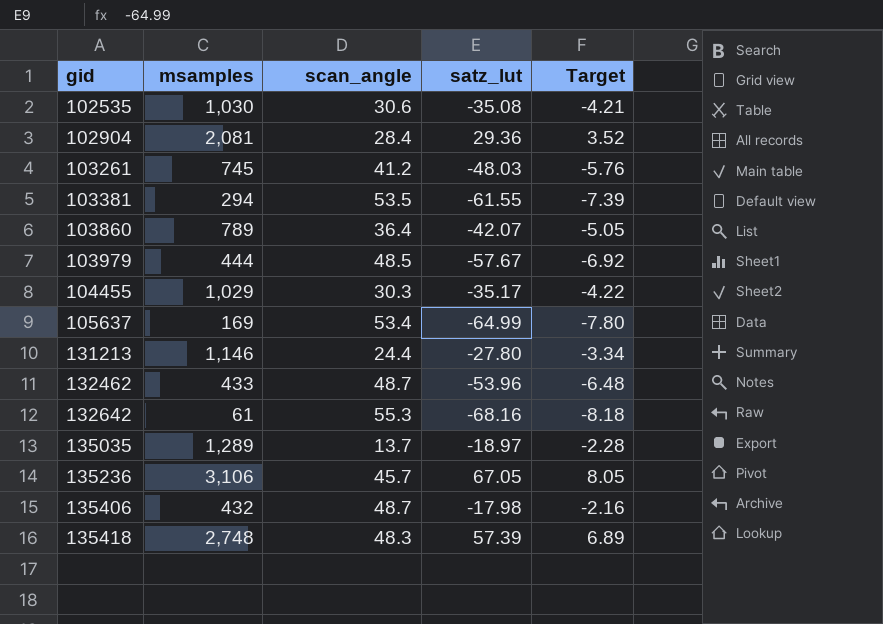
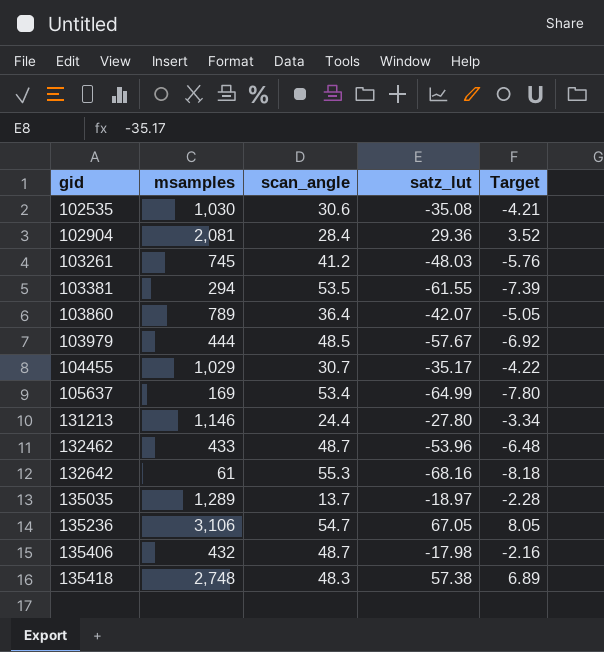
104455 | scan_angle: 30.3 -> 30.7
135236 | scan_angle: 45.7 -> 54.7
135418 | satz_lut: 57.39 -> 57.38

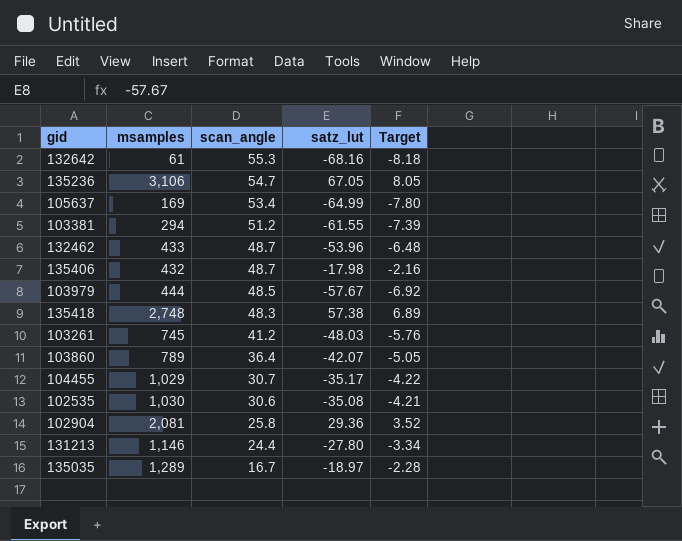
row order: gid ascending -> scan_angle descending
103381 | scan_angle: 53.5 -> 51.2
102904 | scan_angle: 28.4 -> 25.8
135035 | scan_angle: 13.7 -> 16.7

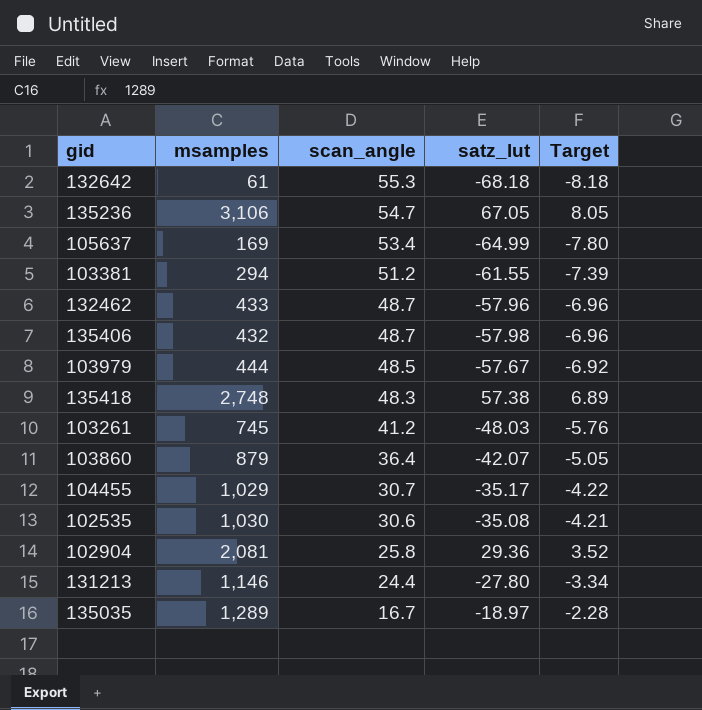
132642 | satz_lut: -68.16 -> -68.18
132462 | satz_lut: -53.96 -> -57.96
132462 | Target: -6.48 -> -6.96
135406 | satz_lut: -17.98 -> -57.98
135406 | Target: -2.16 -> -6.96
103860 | msamples: 789 -> 879

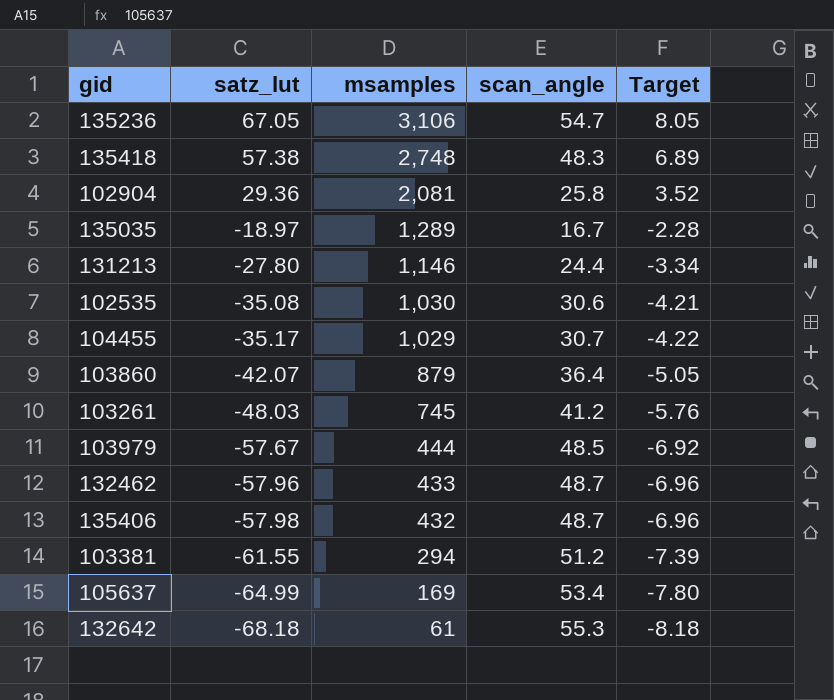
row order: scan_angle descending -> satz_lut descending
column satz_lut | position: 4 -> 2

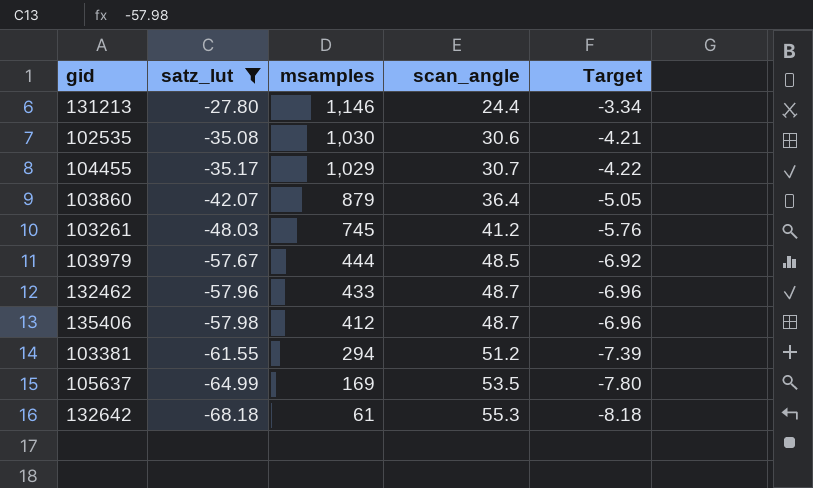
filter: none -> satz_lut <= -27.80
135406 | msamples: 432 -> 412
105637 | scan_angle: 53.4 -> 53.5

